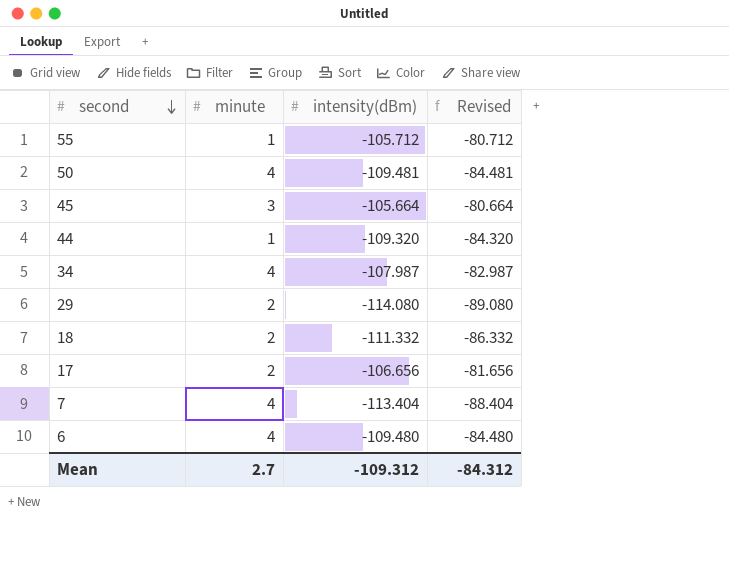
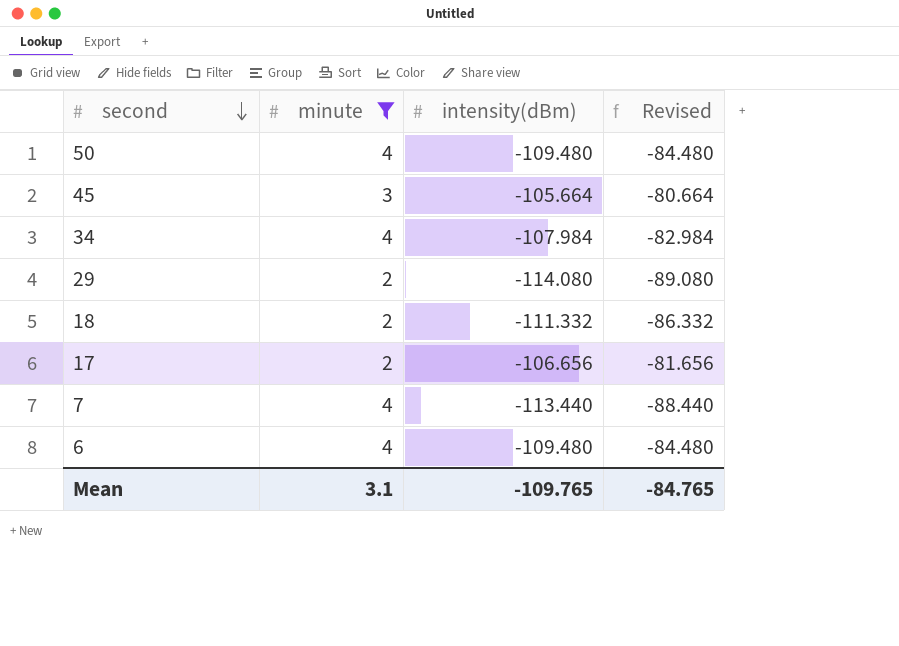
filter: none -> minute != 1
50 | intensity(dBm): -109.481 -> -109.480
50 | Revised: -84.481 -> -84.480
34 | intensity(dBm): -107.987 -> -107.984
34 | Revised: -82.987 -> -82.984
7 | intensity(dBm): -113.404 -> -113.440
7 | Revised: -88.404 -> -88.440
Mean | minute: 2.7 -> 3.1
Mean | intensity(dBm): -109.312 -> -109.765
Mean | Revised: -84.312 -> -84.765

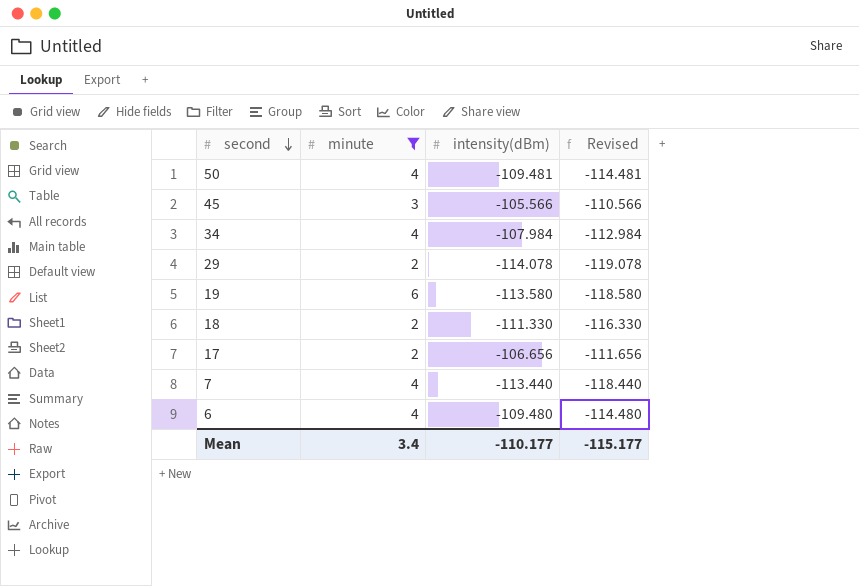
column Revised | formula: [intensity(dBm)] + 25 -> [intensity(dBm)] - 5
50 | intensity(dBm): -109.480 -> -109.481
45 | intensity(dBm): -105.664 -> -105.566
29 | intensity(dBm): -114.080 -> -114.078
row 19: none -> 6 | -113.580 | -118.580
18 | intensity(dBm): -111.332 -> -111.330
Mean | minute: 3.1 -> 3.4
Mean | intensity(dBm): -109.765 -> -110.177
Mean | Revised: -84.765 -> -115.177

